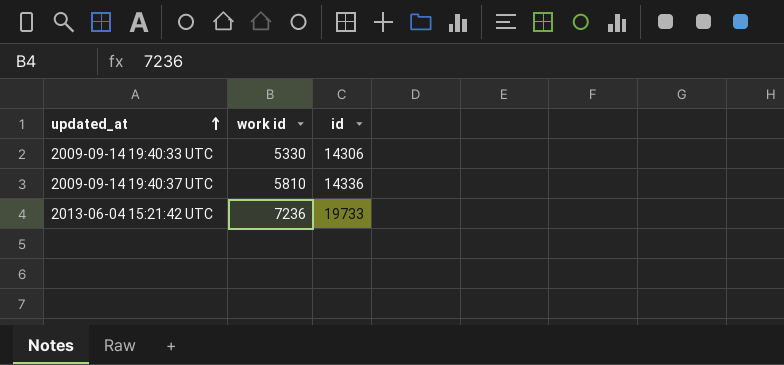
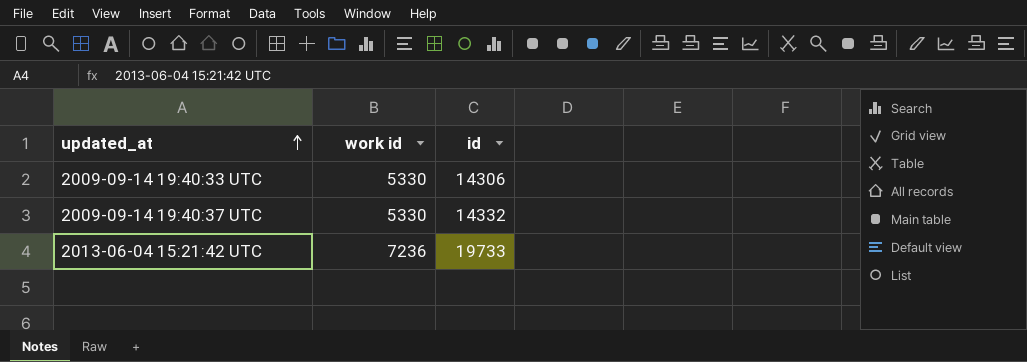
2009-09-14 19:40:37 UTC | work id: 5810 -> 5330
2009-09-14 19:40:37 UTC | id: 14336 -> 14332

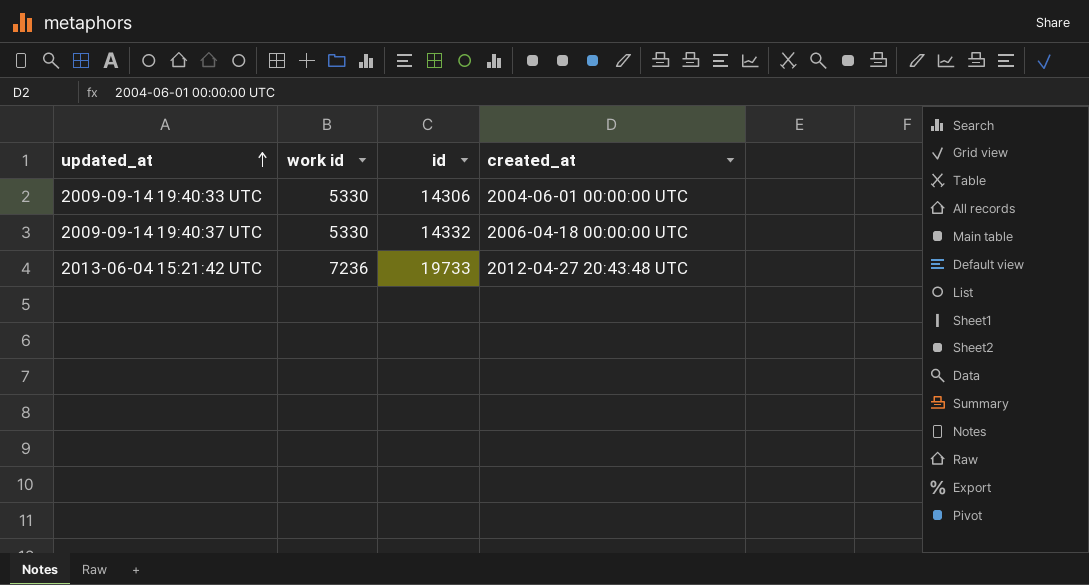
column created_at | position: none -> 4

